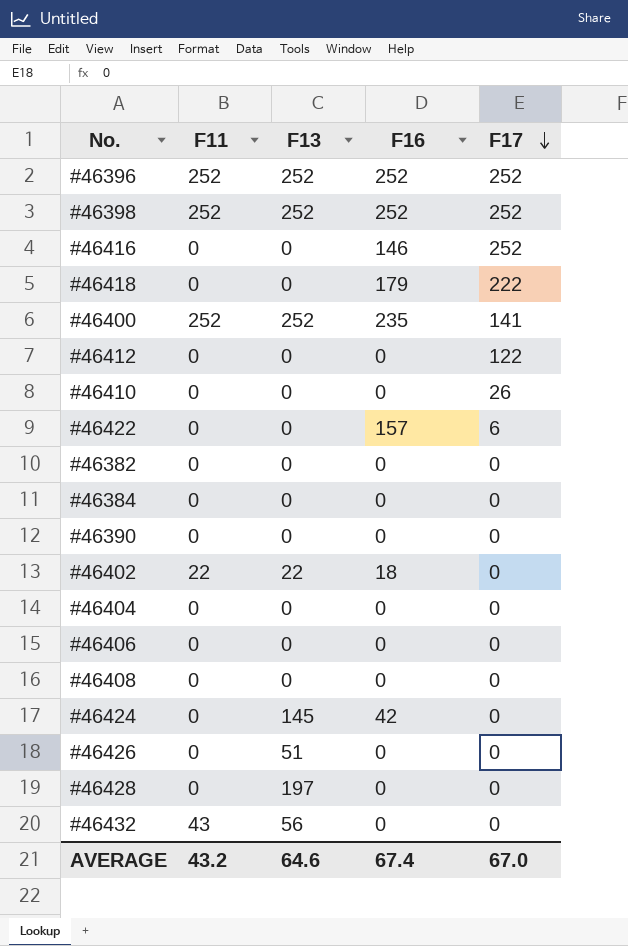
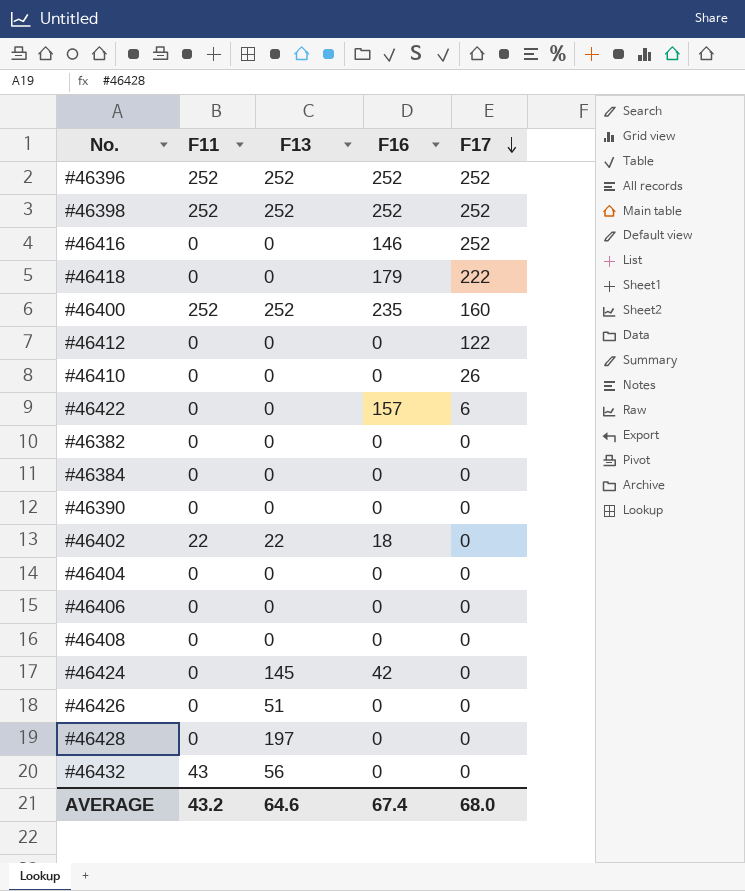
#46400 | F17: 141 -> 160
AVERAGE | F17: 67.0 -> 68.0

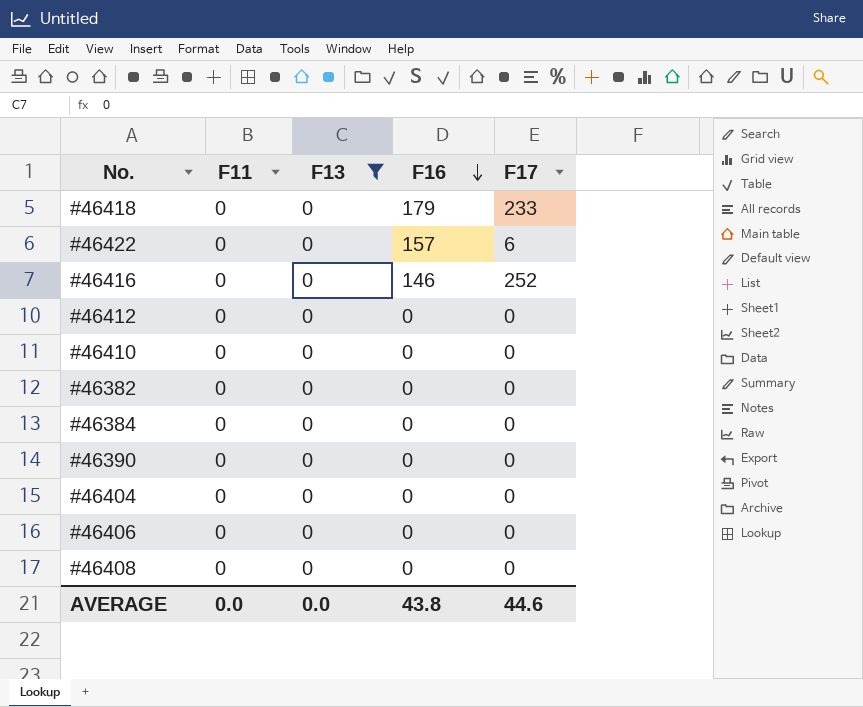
filter: none -> F13 = 0
row order: F17 descending -> F16 descending
#46418 | F17: 222 -> 233
#46412 | F17: 122 -> 0
#46410 | F17: 26 -> 0
AVERAGE | F11: 43.2 -> 0.0
AVERAGE | F13: 64.6 -> 0.0
AVERAGE | F16: 67.4 -> 43.8
AVERAGE | F17: 68.0 -> 44.6

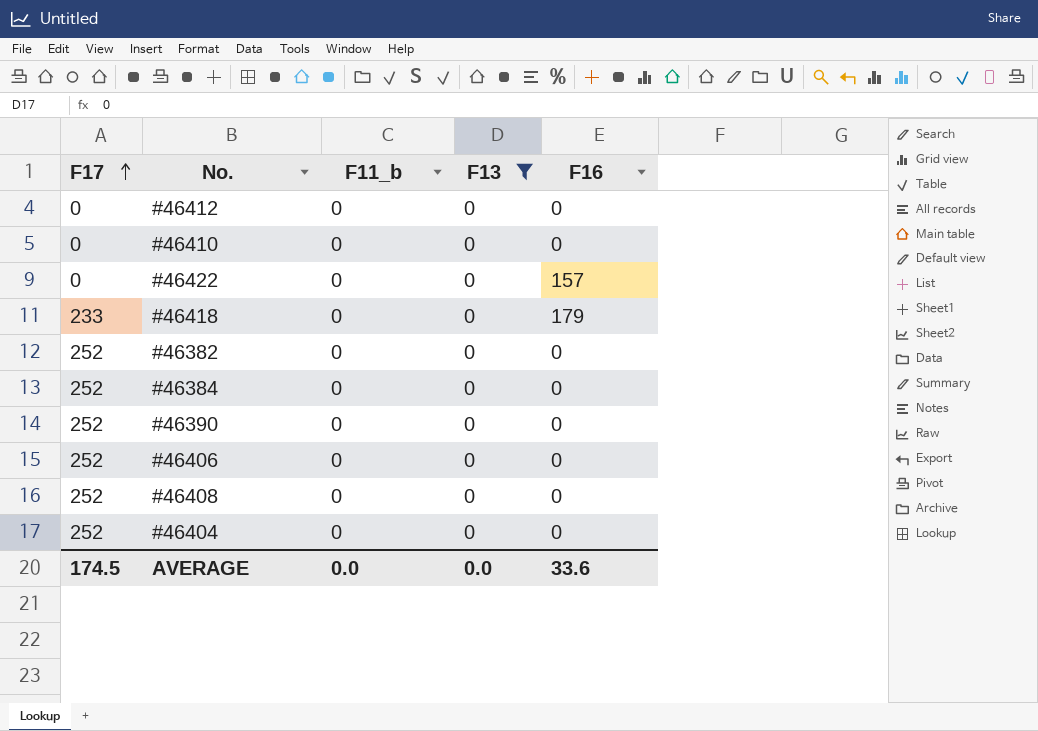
row order: F16 descending -> F17 ascending
column F17 | position: 5 -> 1
column name: F11 -> F11_b
row #46416: 0 | 0 | 146 | 252 -> none
#46422 | F17: 6 -> 0
#46382 | F17: 0 -> 252
#46384 | F17: 0 -> 252
#46390 | F17: 0 -> 252
#46406 | F17: 0 -> 252
#46408 | F17: 0 -> 252
#46404 | F17: 0 -> 252
AVERAGE | F17: 44.6 -> 174.5
AVERAGE | F16: 43.8 -> 33.6

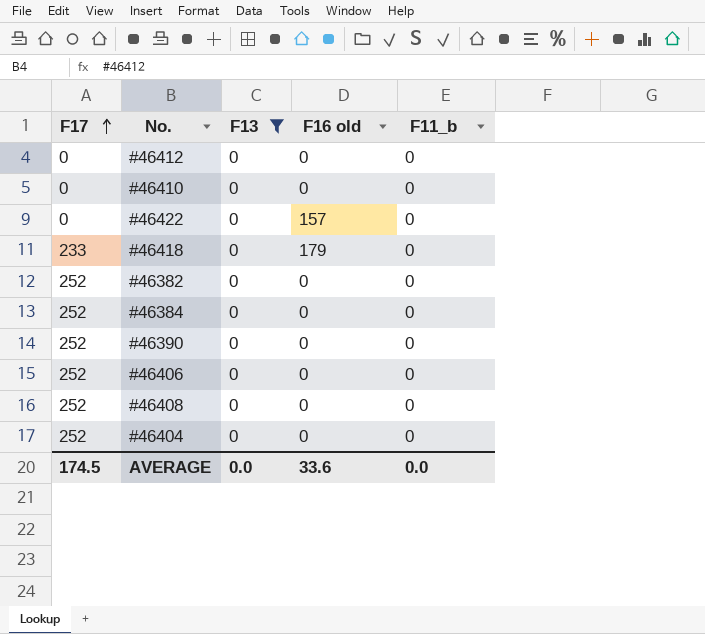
column name: F16 -> F16 old
column F11_b | position: 3 -> 5

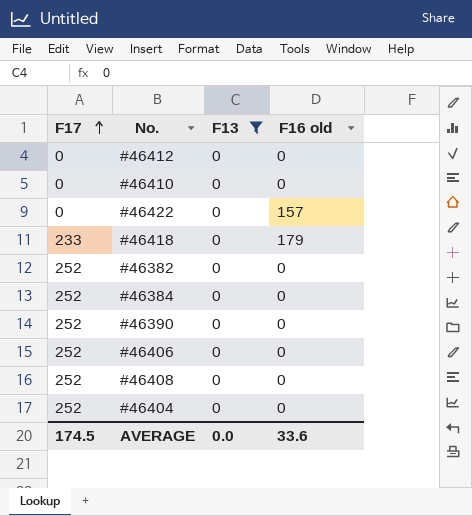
column F11_b | position: 5 -> none

